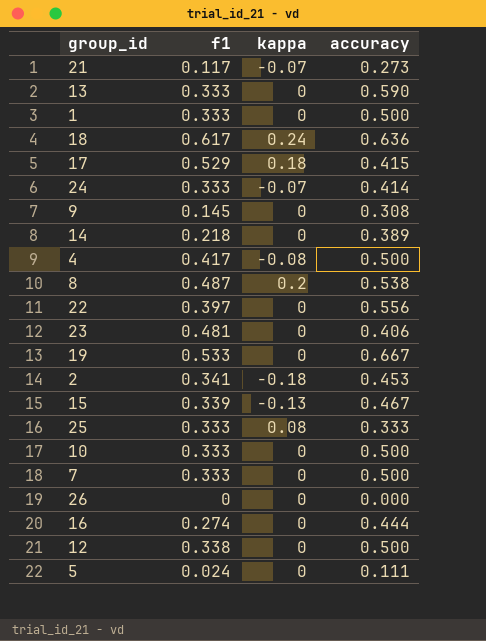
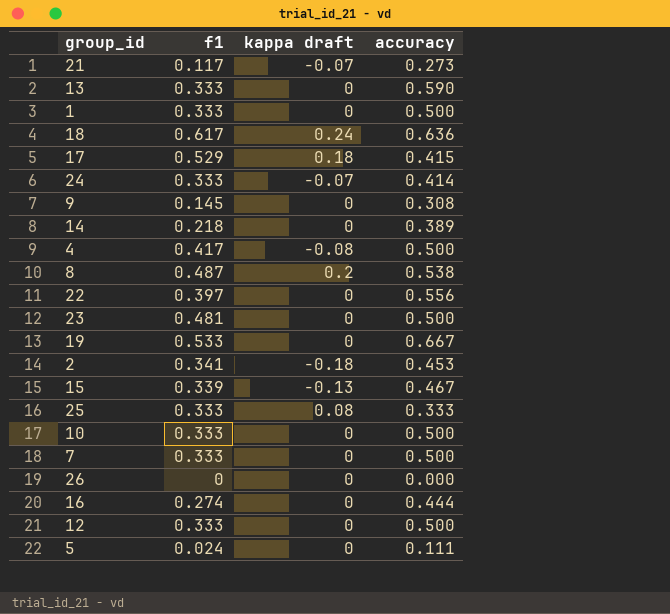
column name: kappa -> kappa draft
23 | accuracy: 0.406 -> 0.500
12 | f1: 0.338 -> 0.333

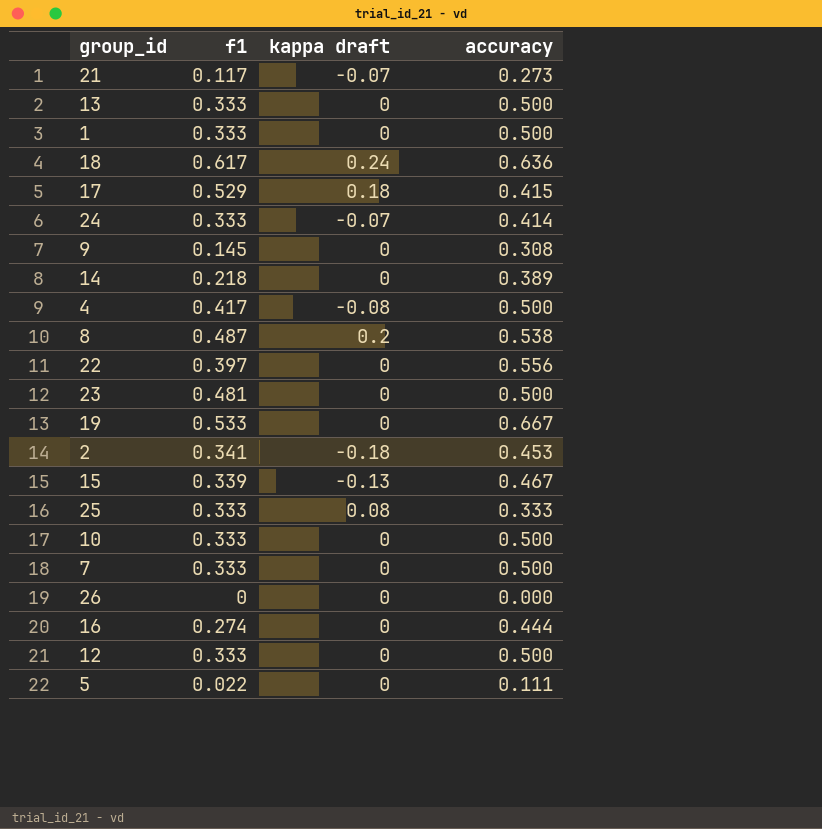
13 | accuracy: 0.590 -> 0.500
5 | f1: 0.024 -> 0.022

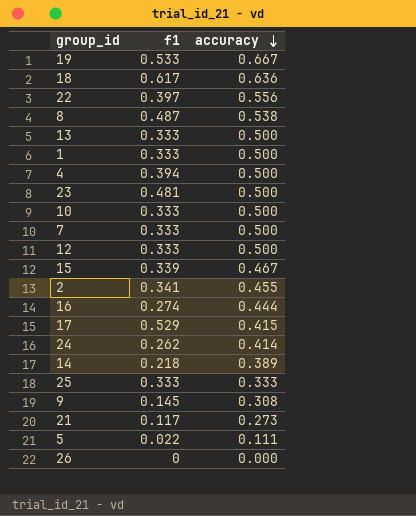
row order: none -> accuracy descending
column kappa draft | position: 3 -> none
4 | f1: 0.417 -> 0.394
2 | accuracy: 0.453 -> 0.455
24 | f1: 0.333 -> 0.262

